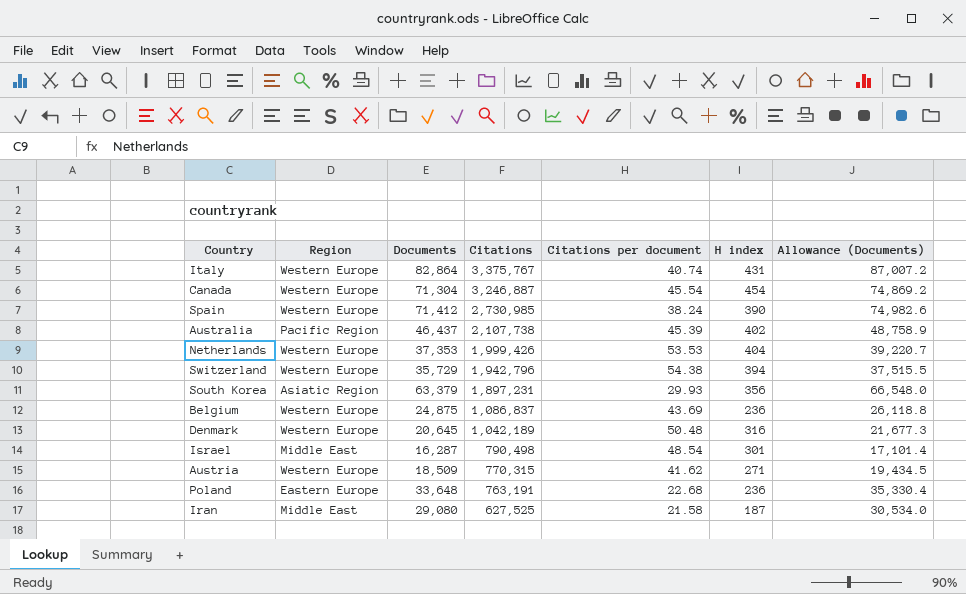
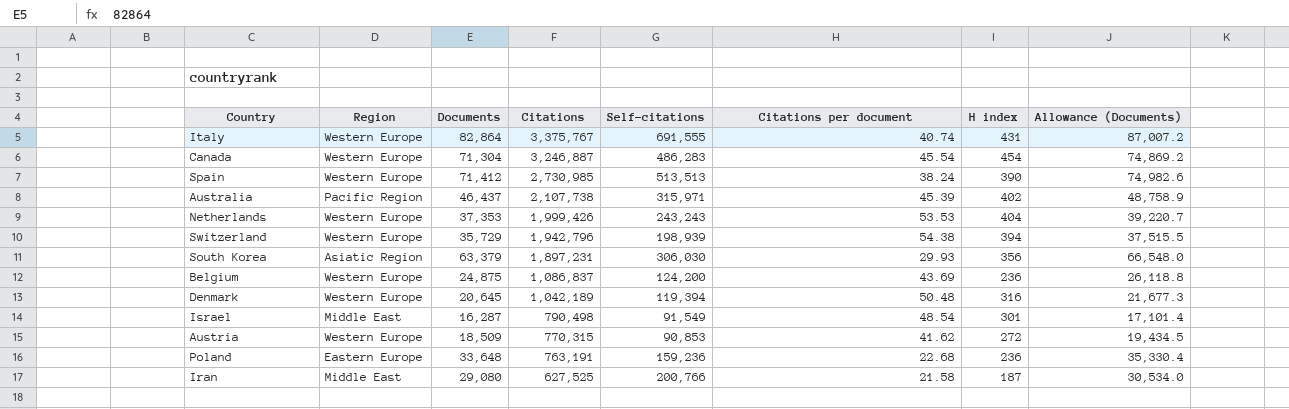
column Self-citations | position: none -> 5
Austria | H index: 271 -> 272

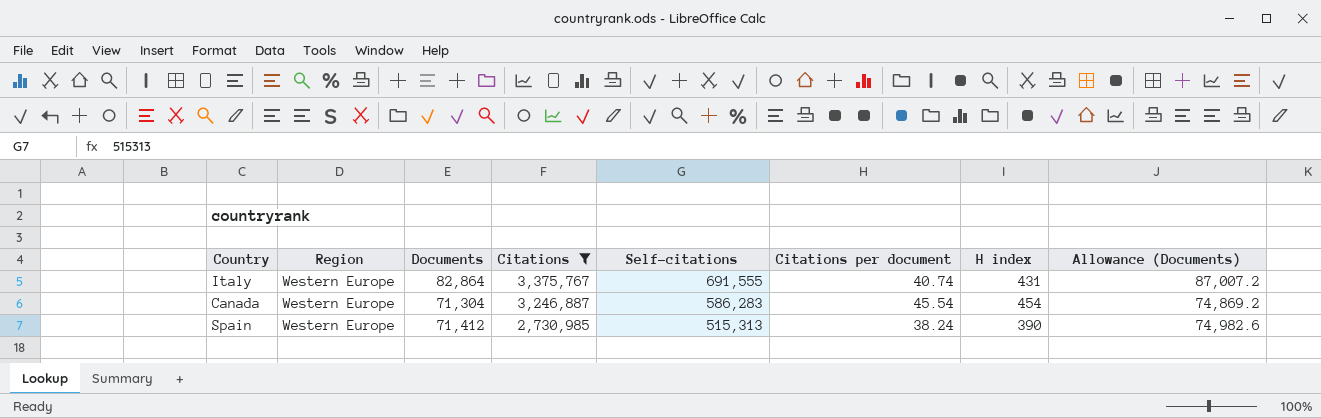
filter: none -> Citations >= 2,730,985
Canada | Self-citations: 486,283 -> 586,283
Spain | Self-citations: 513,513 -> 515,313

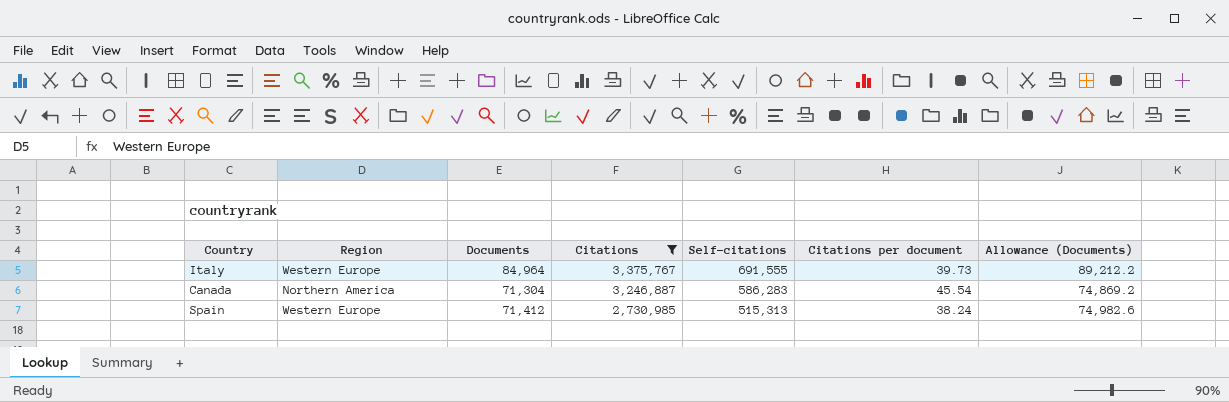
column H index | position: 7 -> none
Italy | Documents: 82,864 -> 84,964
Italy | Citations per document: 40.74 -> 39.73
Italy | Allowance (Documents): 87,007.2 -> 89,212.2
Canada | Region: Western Europe -> Northern America

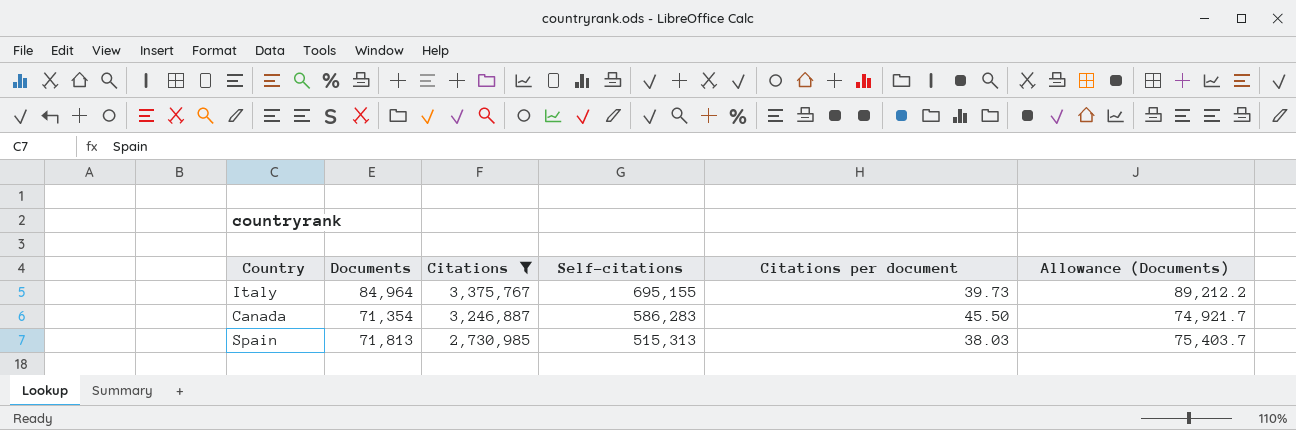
column Region | position: 2 -> none
Italy | Self-citations: 691,555 -> 695,155
Canada | Documents: 71,304 -> 71,354
Canada | Citations per document: 45.54 -> 45.50
Canada | Allowance (Documents): 74,869.2 -> 74,921.7
Spain | Documents: 71,412 -> 71,813
Spain | Citations per document: 38.24 -> 38.03
Spain | Allowance (Documents): 74,982.6 -> 75,403.7

